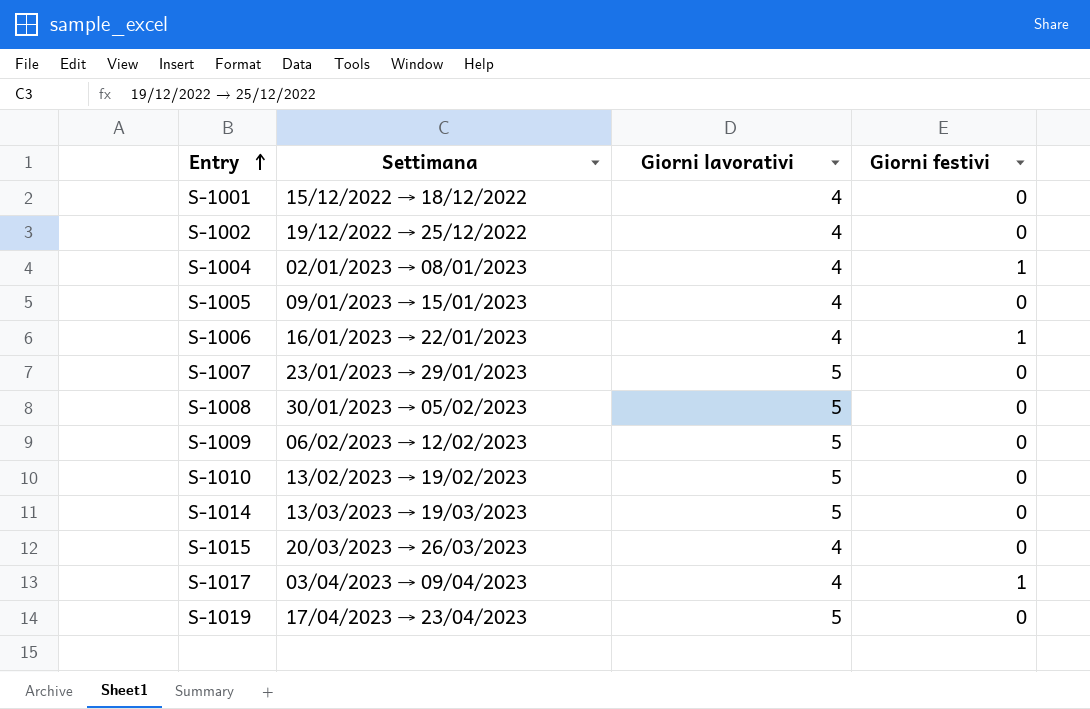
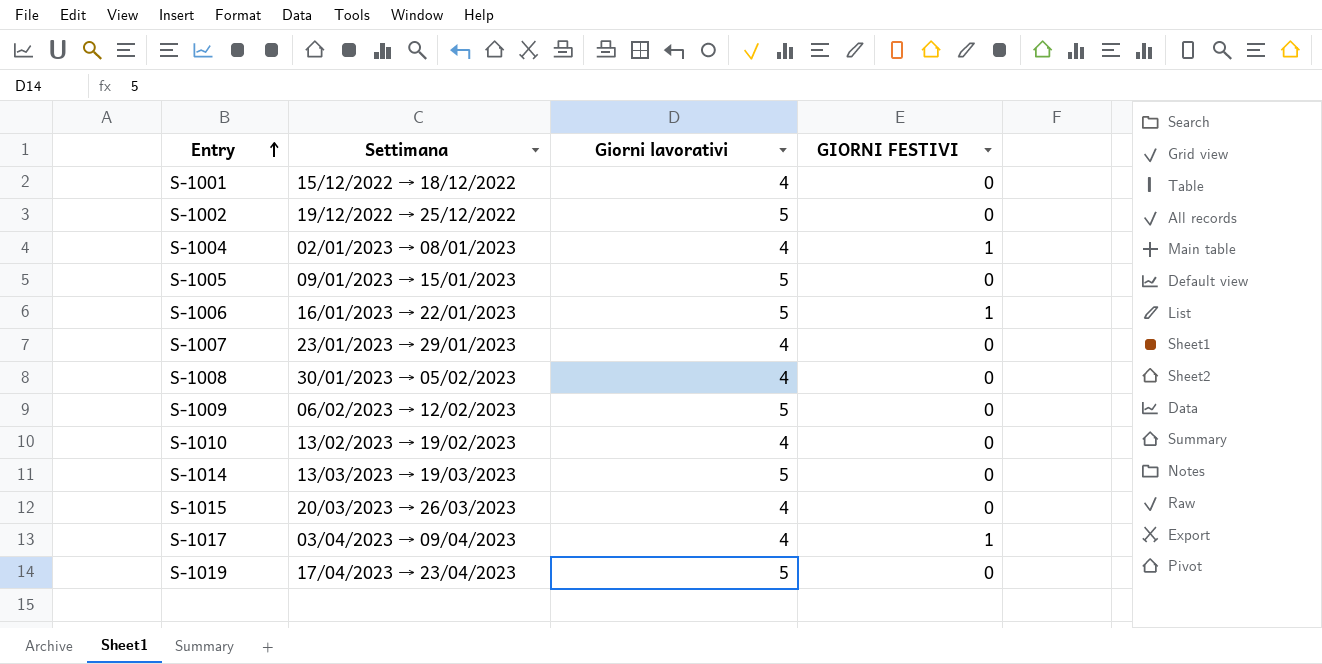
column name: Giorni festivi -> GIORNI FESTIVI
S-1002 | Giorni lavorativi: 4 -> 5
S-1005 | Giorni lavorativi: 4 -> 5
S-1006 | Giorni lavorativi: 4 -> 5
S-1007 | Giorni lavorativi: 5 -> 4
S-1008 | Giorni lavorativi: 5 -> 4
S-1010 | Giorni lavorativi: 5 -> 4

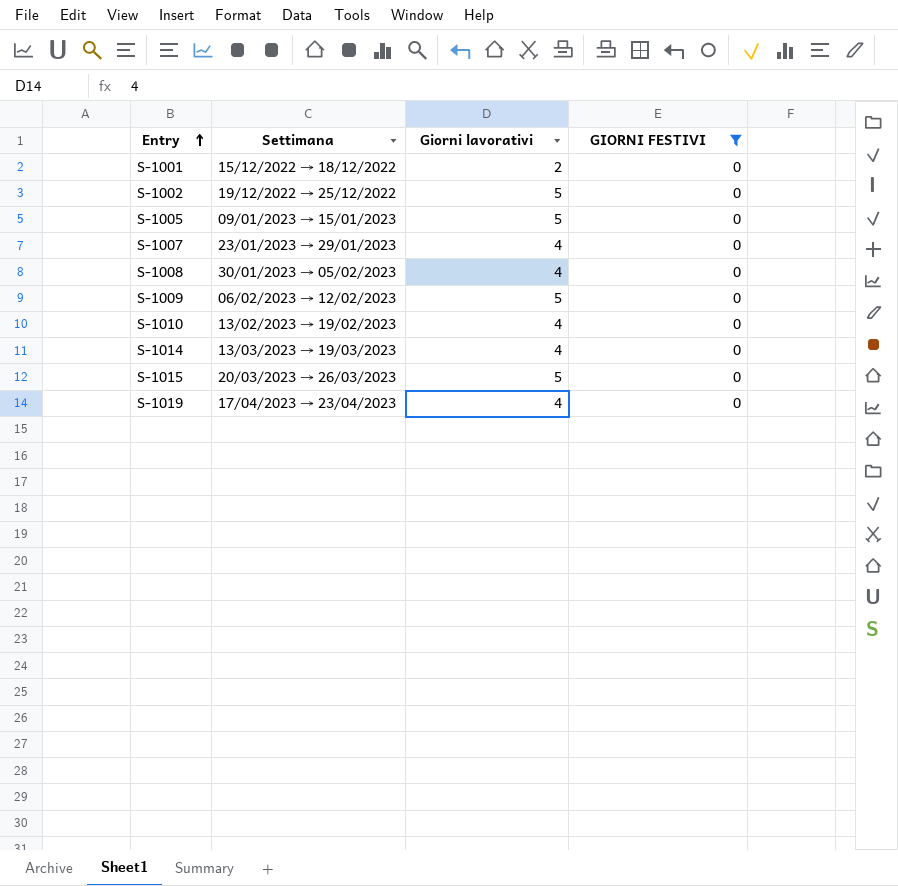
filter: none -> GIORNI FESTIVI = 0
S-1001 | Giorni lavorativi: 4 -> 2
S-1014 | Giorni lavorativi: 5 -> 4
S-1015 | Giorni lavorativi: 4 -> 5
S-1019 | Giorni lavorativi: 5 -> 4

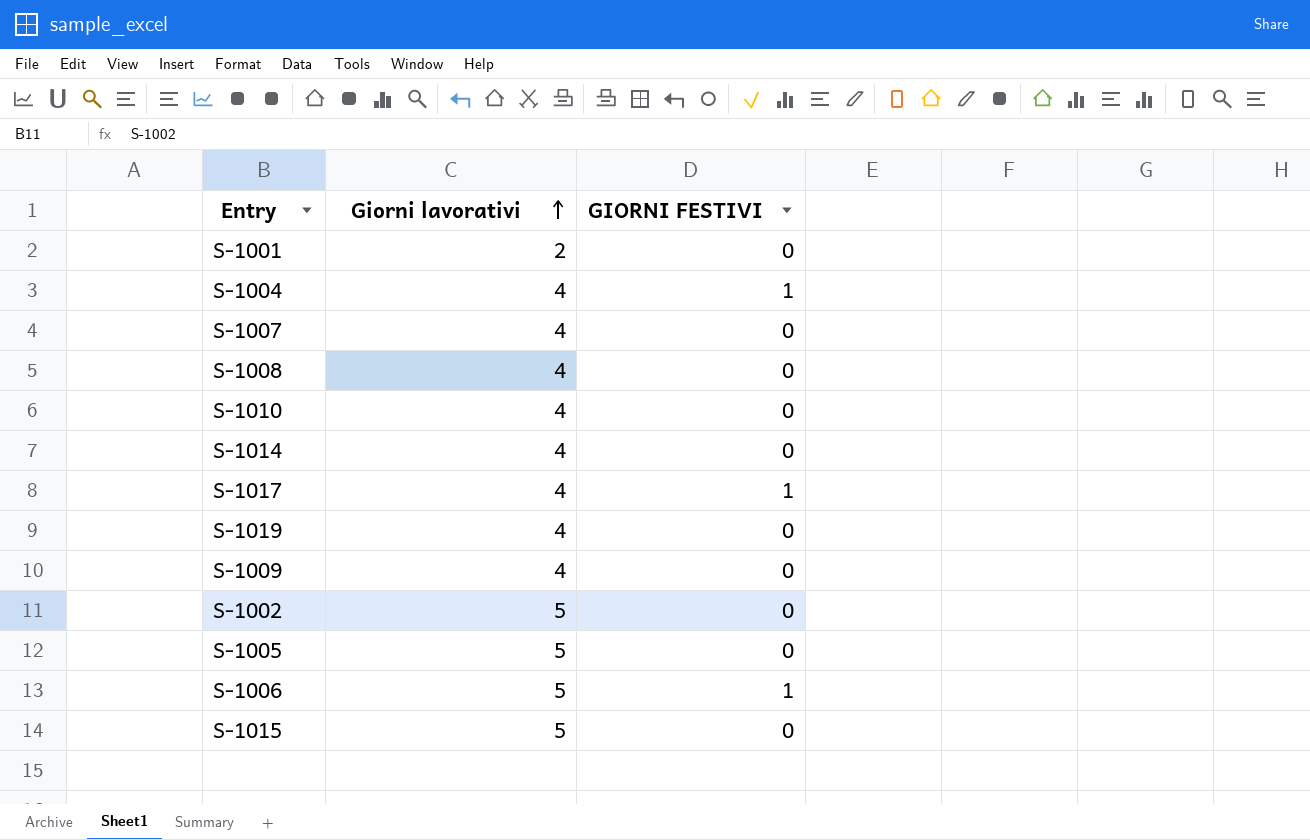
filter: GIORNI FESTIVI = 0 -> none
row order: Entry ascending -> Giorni lavorativi ascending
column Settimana | position: 2 -> none
S-1009 | Giorni lavorativi: 5 -> 4

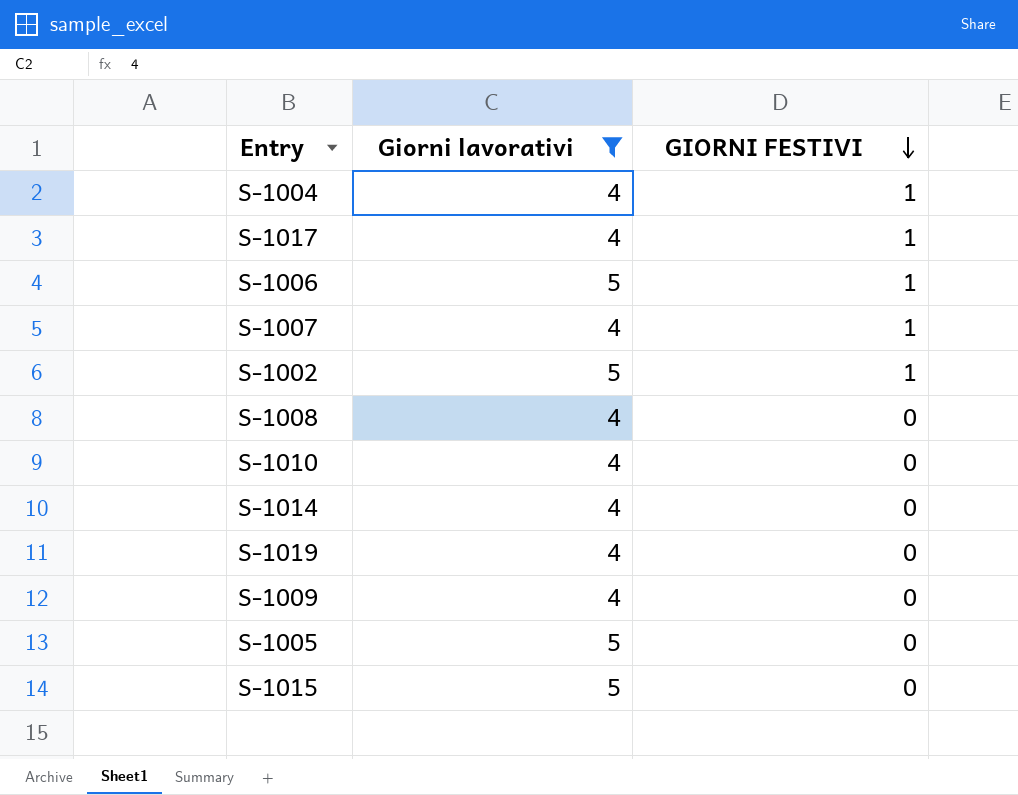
filter: none -> Giorni lavorativi != 2
row order: Giorni lavorativi ascending -> GIORNI FESTIVI descending
S-1007 | GIORNI FESTIVI: 0 -> 1
S-1002 | GIORNI FESTIVI: 0 -> 1

